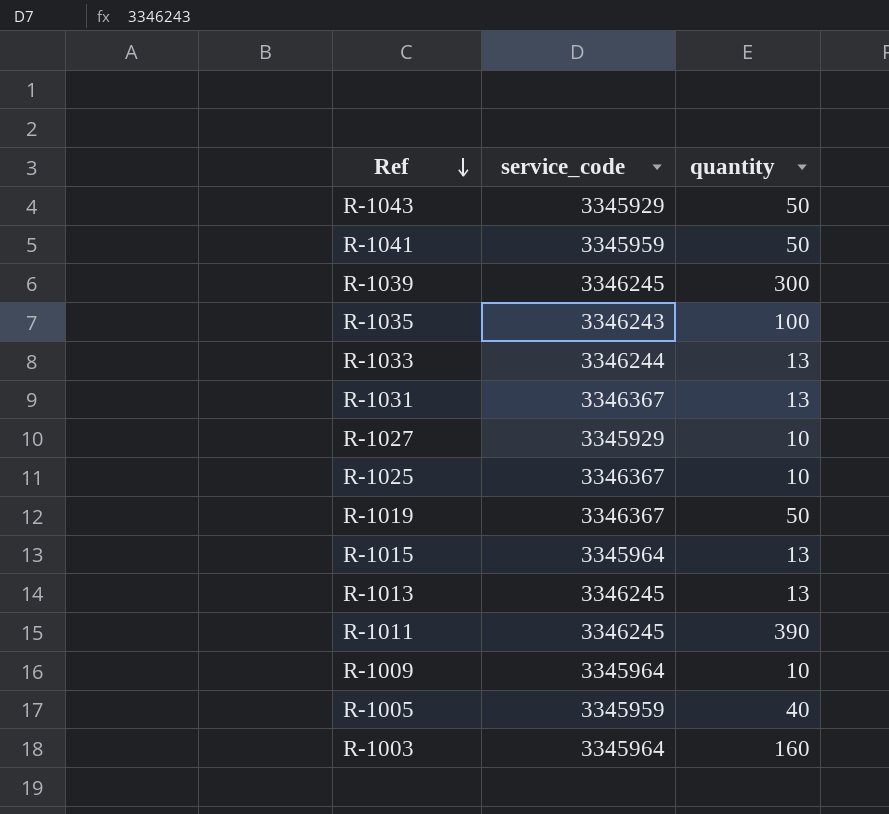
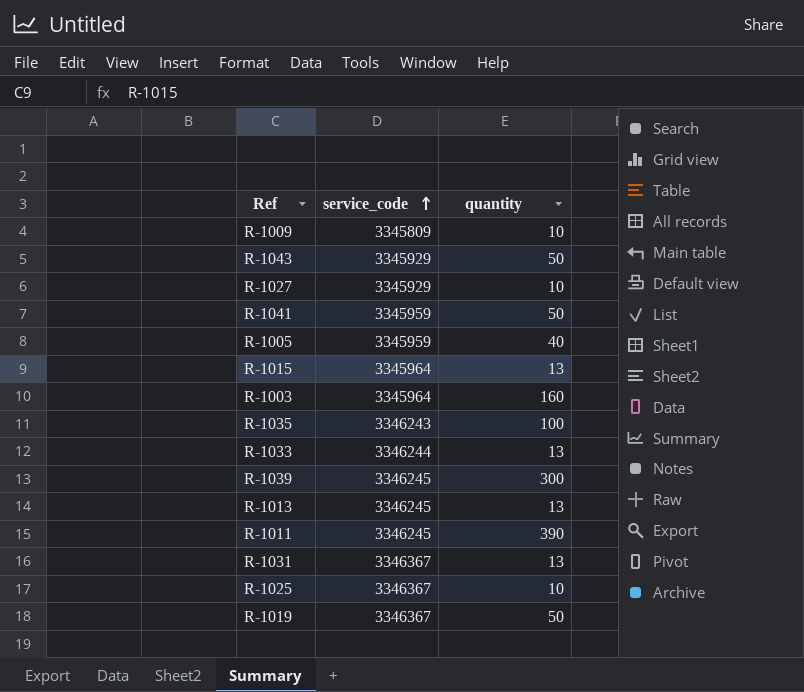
row order: Ref descending -> service_code ascending
R-1009 | service_code: 3345964 -> 3345809

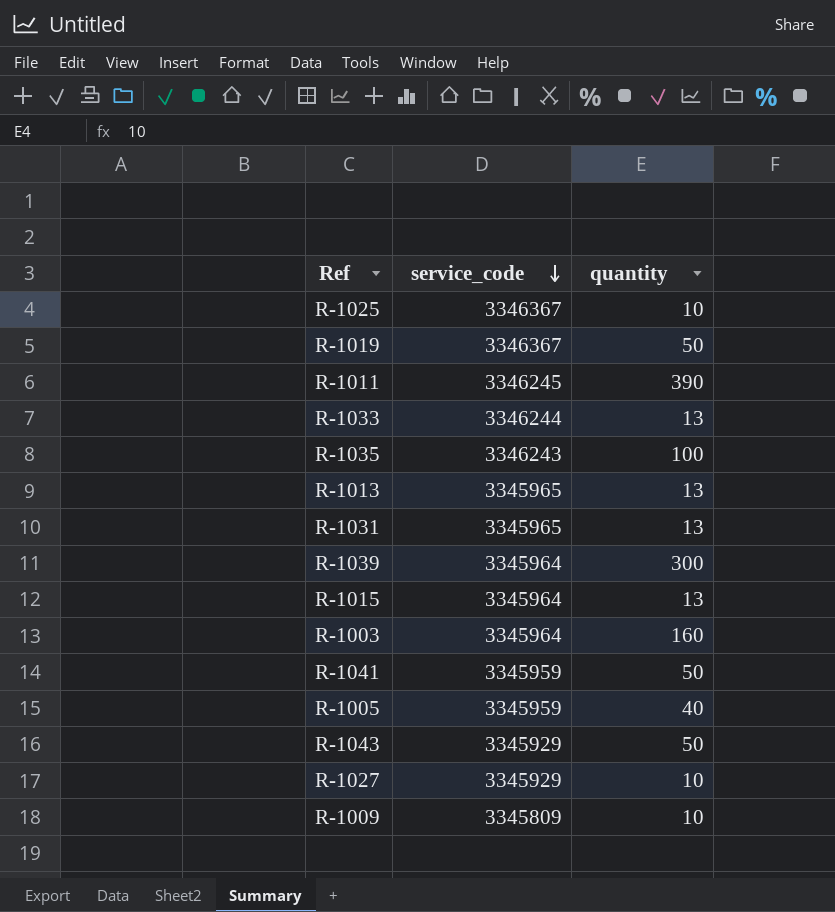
row order: service_code ascending -> service_code descending
R-1013 | service_code: 3346245 -> 3345965
R-1031 | service_code: 3346367 -> 3345965
R-1039 | service_code: 3346245 -> 3345964

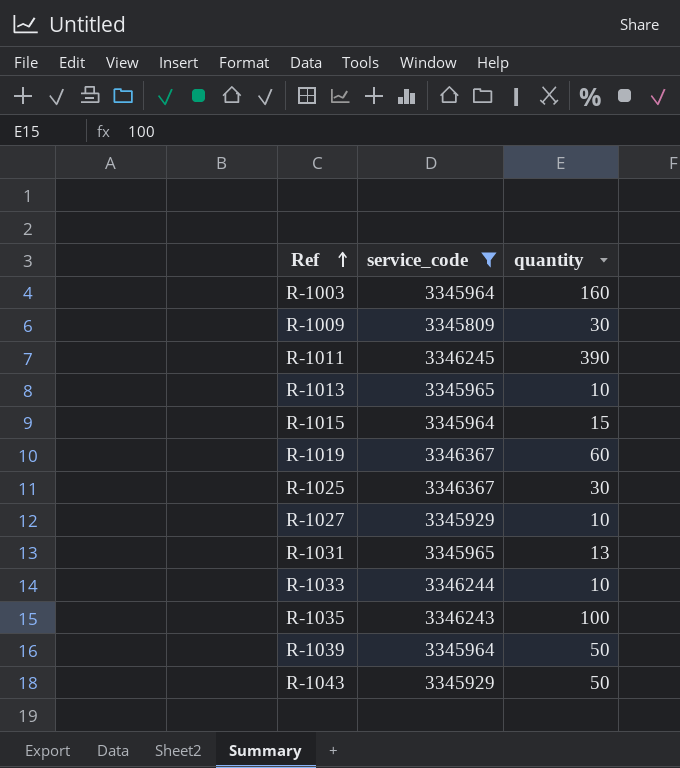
filter: none -> service_code != 3345959
row order: service_code descending -> Ref ascending
R-1009 | quantity: 10 -> 30
R-1013 | quantity: 13 -> 10
R-1015 | quantity: 13 -> 15
R-1019 | quantity: 50 -> 60
R-1025 | quantity: 10 -> 30
R-1033 | quantity: 13 -> 10
R-1039 | quantity: 300 -> 50

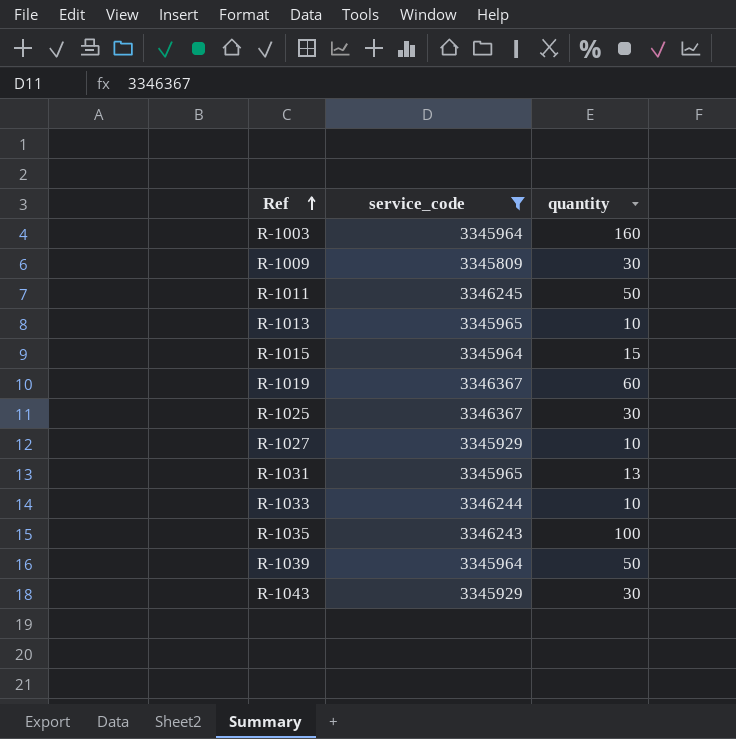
R-1011 | quantity: 390 -> 50
R-1043 | quantity: 50 -> 30

